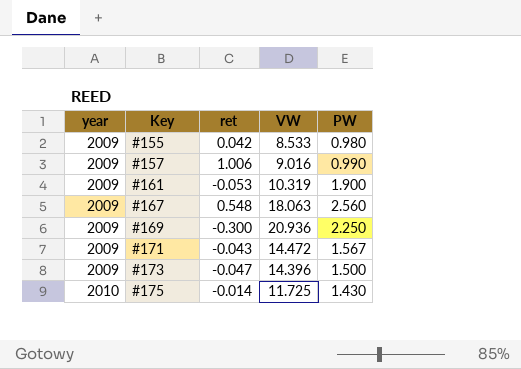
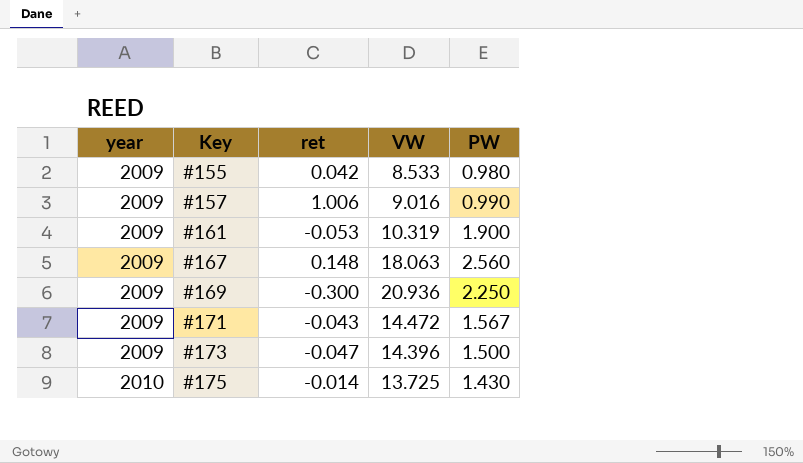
#167 | ret: 0.548 -> 0.148
#175 | VW: 11.725 -> 13.725

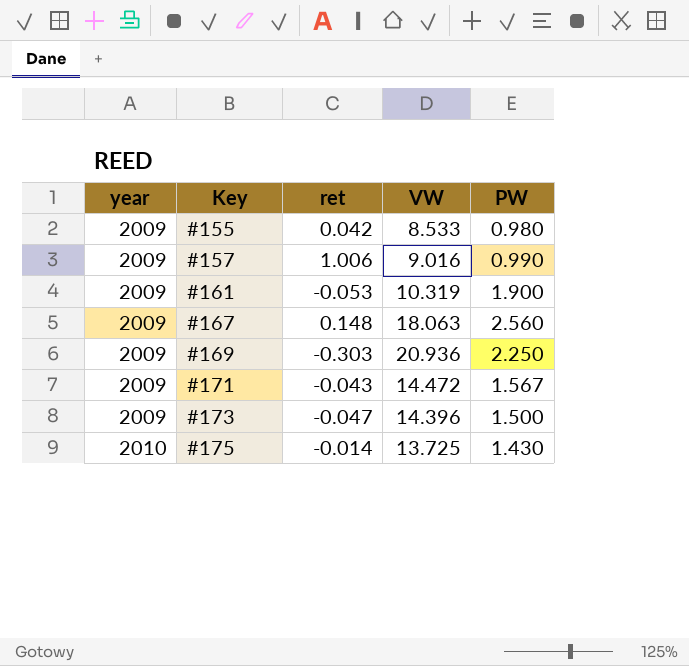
#169 | ret: -0.300 -> -0.303

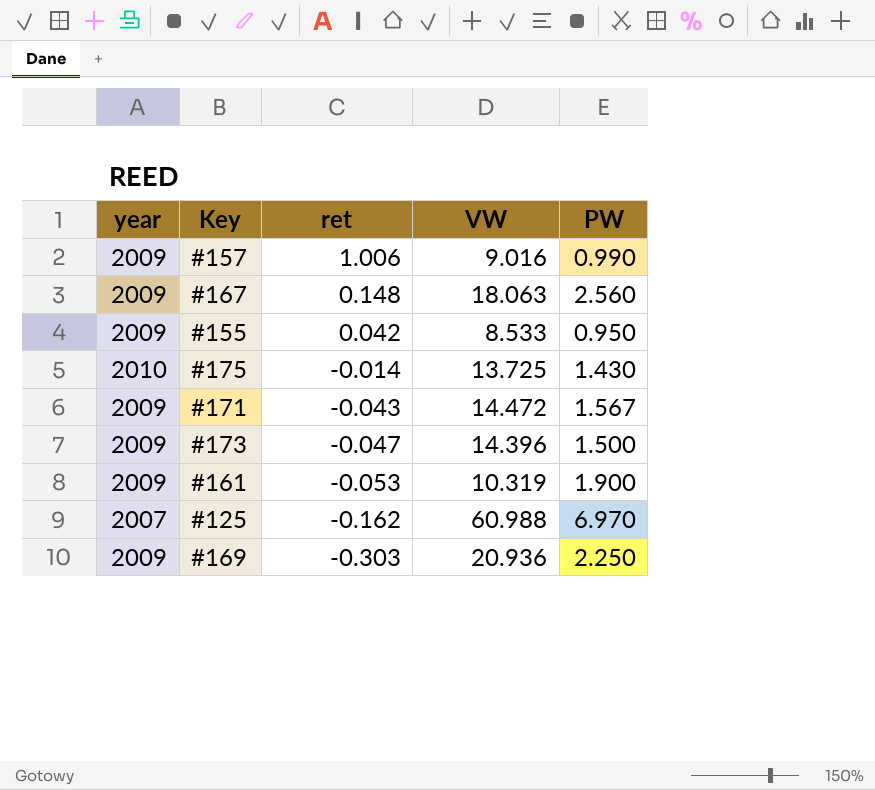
row order: year ascending -> ret descending
#155 | PW: 0.980 -> 0.950
row #125: none -> 2007 | -0.162 | 60.988 | 6.970

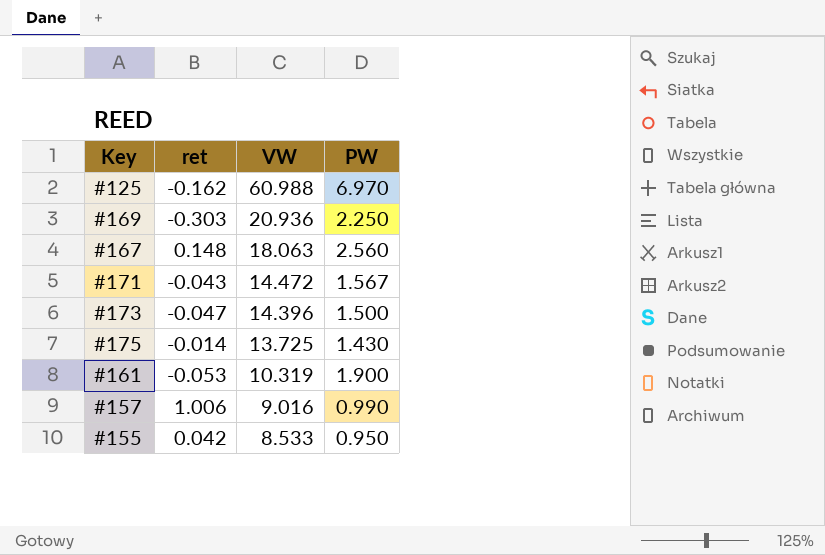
row order: ret descending -> VW descending
column year | position: 1 -> none

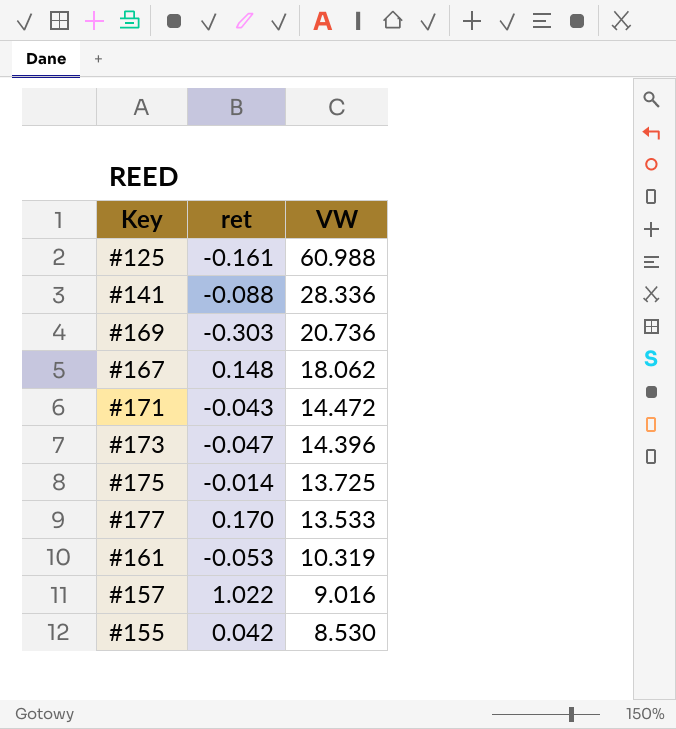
column PW | position: 4 -> none
#125 | ret: -0.162 -> -0.161
row #141: none -> -0.088 | 28.336
#169 | VW: 20.936 -> 20.736
#167 | VW: 18.063 -> 18.062
row #177: none -> 0.170 | 13.533
#157 | ret: 1.006 -> 1.022
#155 | VW: 8.533 -> 8.530

